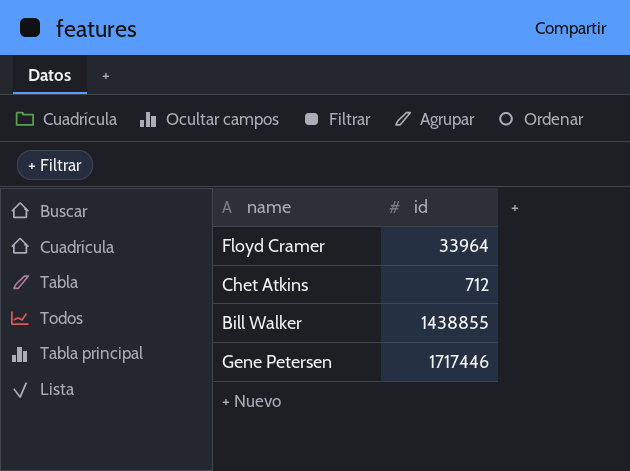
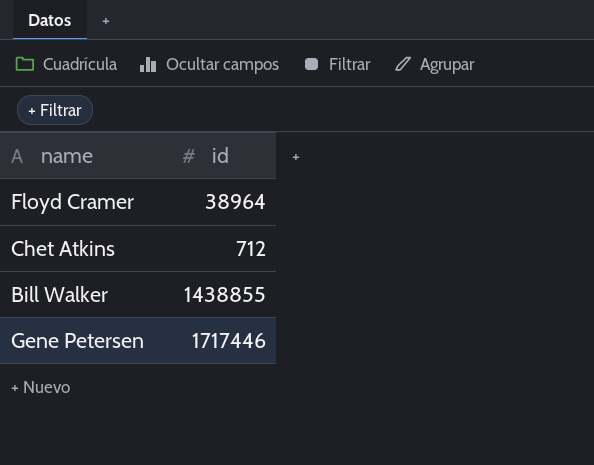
Floyd Cramer | id: 33964 -> 38964

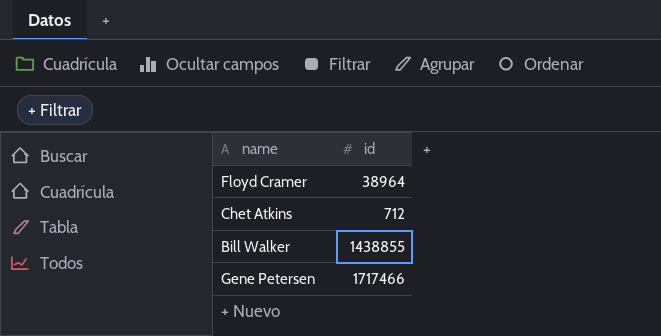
Gene Petersen | id: 1717446 -> 1717466

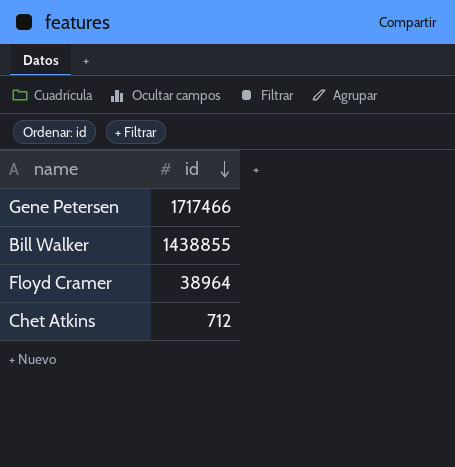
row order: none -> id descending

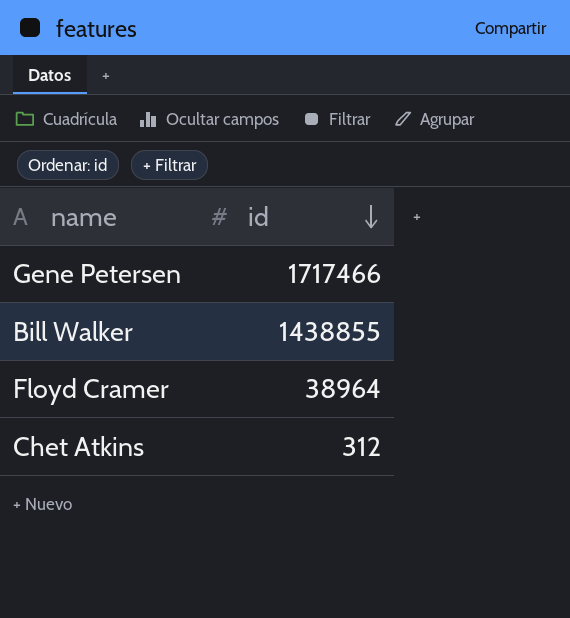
Chet Atkins | id: 712 -> 312

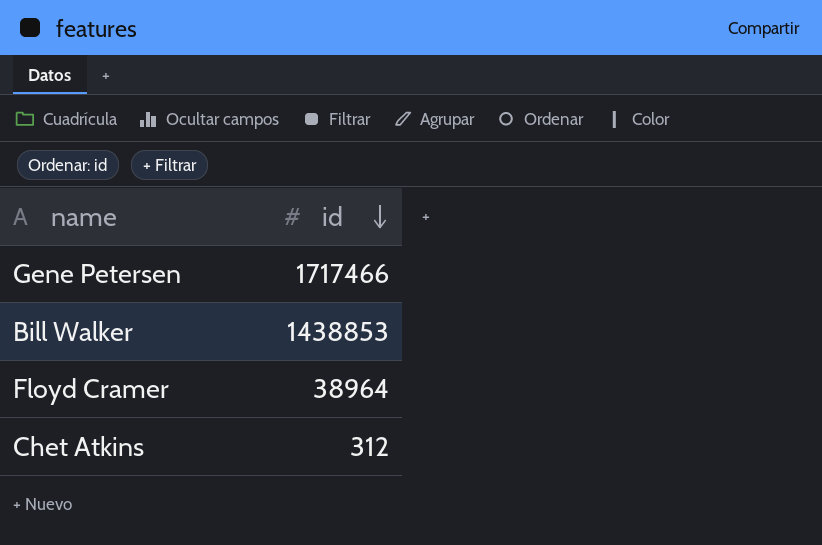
Bill Walker | id: 1438855 -> 1438853

